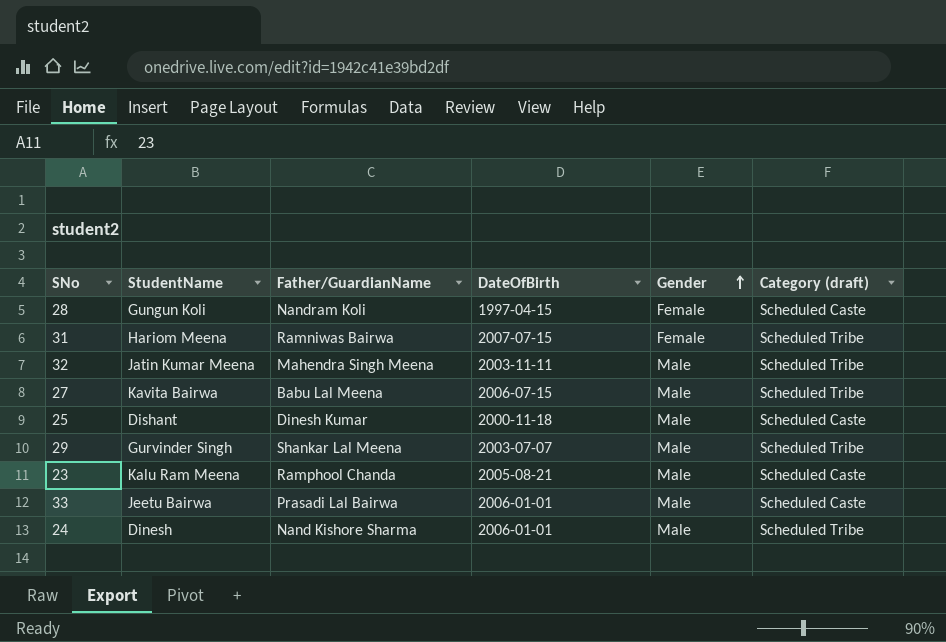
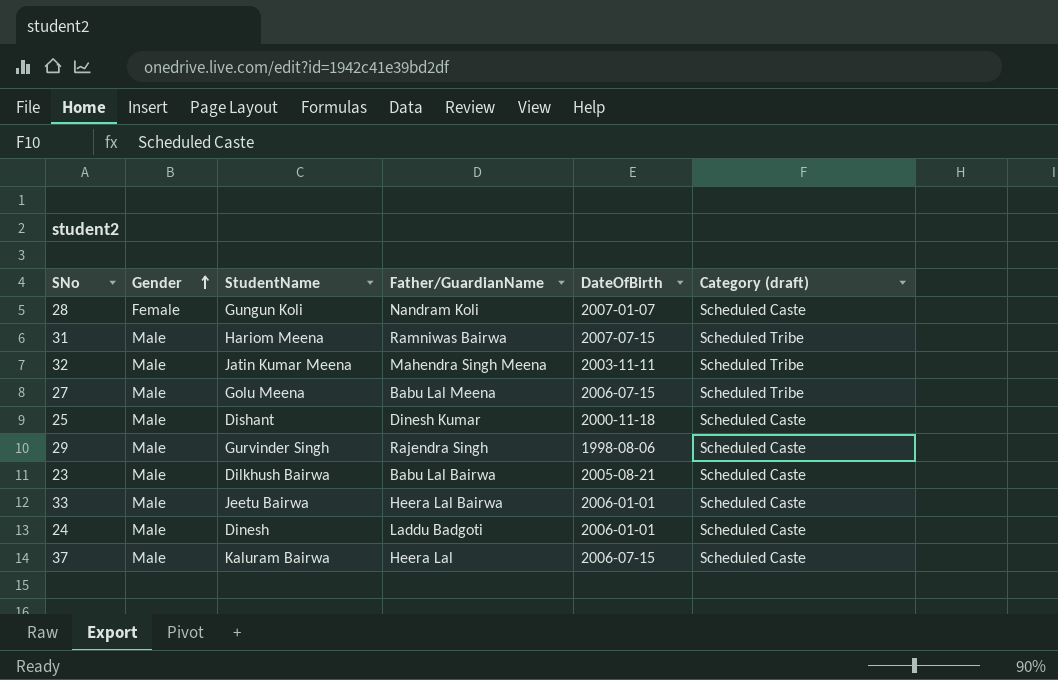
column Gender | position: 5 -> 2
28 | DateOfBirth: 1997-04-15 -> 2007-01-07
31 | Gender: Female -> Male
27 | StudentName: Kavita Bairwa -> Golu Meena
29 | Father/GuardianName: Shankar Lal Meena -> Rajendra Singh
29 | DateOfBirth: 2003-07-07 -> 1998-08-06
29 | Category (draft): Scheduled Tribe -> Scheduled Caste
23 | StudentName: Kalu Ram Meena -> Dilkhush Bairwa
23 | Father/GuardianName: Ramphool Chanda -> Babu Lal Bairwa
33 | Father/GuardianName: Prasadi Lal Bairwa -> Heera Lal Bairwa
24 | Father/GuardianName: Nand Kishore Sharma -> Laddu Badgoti
24 | Category (draft): Scheduled Tribe -> Scheduled Caste
row 37: none -> Male | Kaluram Bairwa | Heera Lal | 2006-07-15 | Scheduled Caste

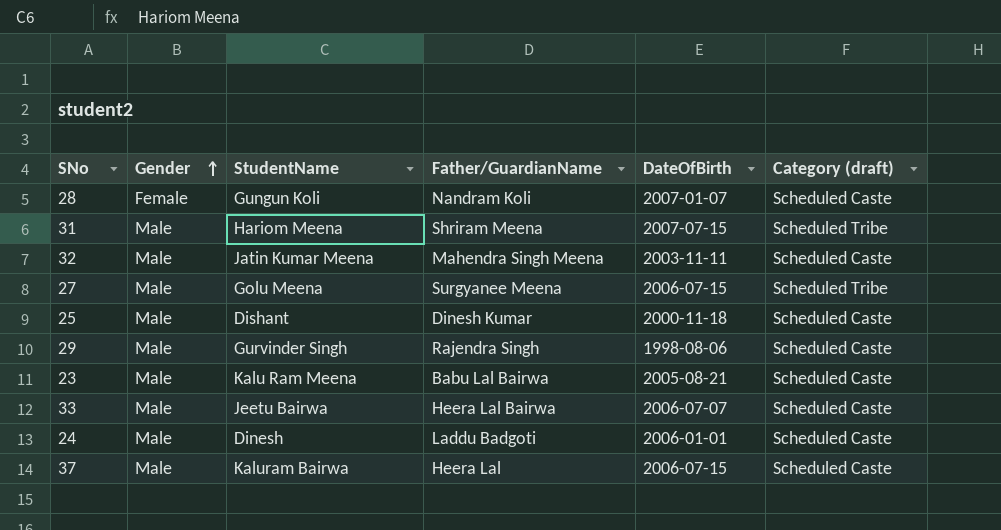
31 | Father/GuardianName: Ramniwas Bairwa -> Shriram Meena
32 | Category (draft): Scheduled Tribe -> Scheduled Caste
27 | Father/GuardianName: Babu Lal Meena -> Surgyanee Meena
23 | StudentName: Dilkhush Bairwa -> Kalu Ram Meena
33 | DateOfBirth: 2006-01-01 -> 2006-07-07

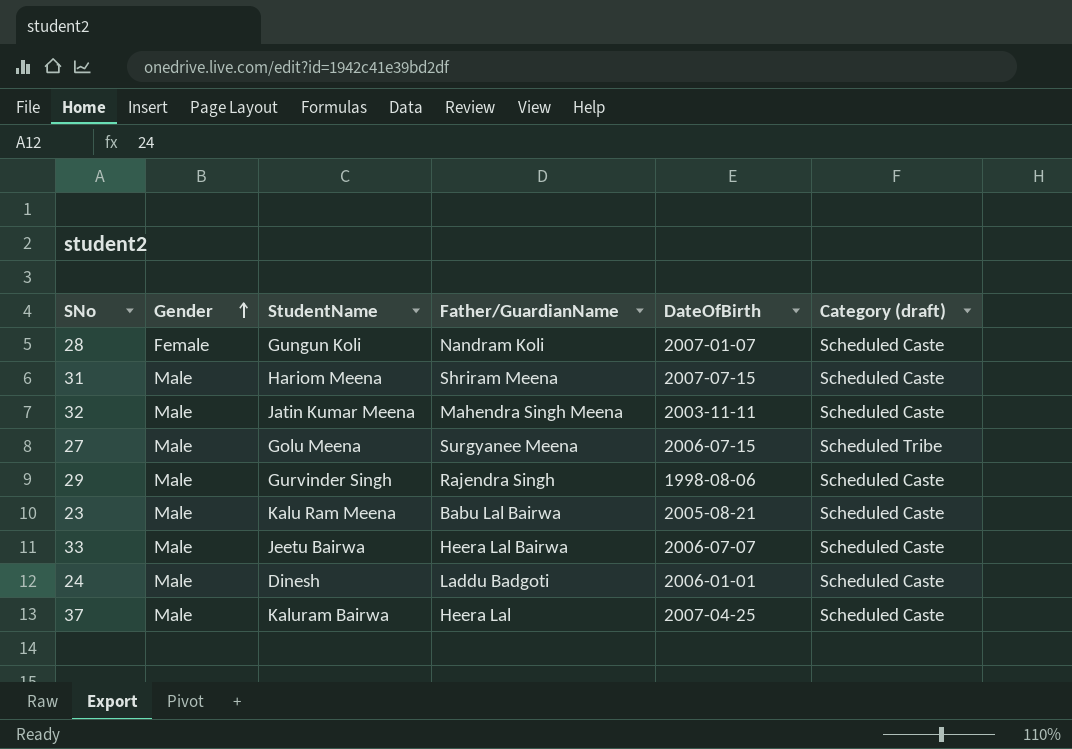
row 25: Male | Dishant | Dinesh Kumar | 2000-11-18 | Scheduled Caste -> none
31 | Category (draft): Scheduled Tribe -> Scheduled Caste
37 | DateOfBirth: 2006-07-15 -> 2007-04-25

